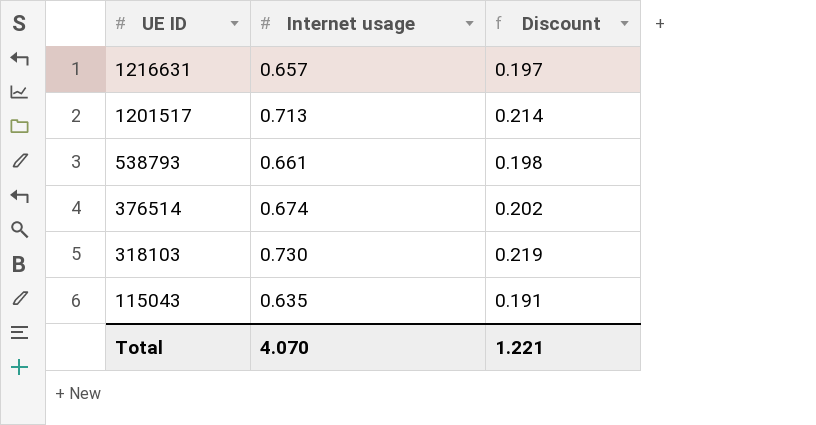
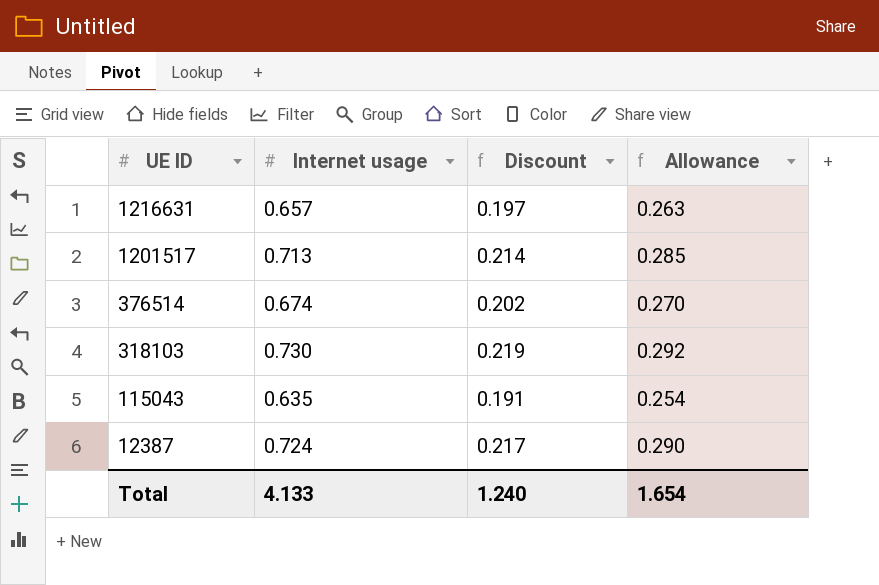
column Allowance | formula: none -> [Internet usage] * 0.4
row 538793: 0.661 | 0.198 -> none
row 12387: none -> 0.724 | 0.217 | 0.290
Total | Internet usage: 4.070 -> 4.133
Total | Discount: 1.221 -> 1.240

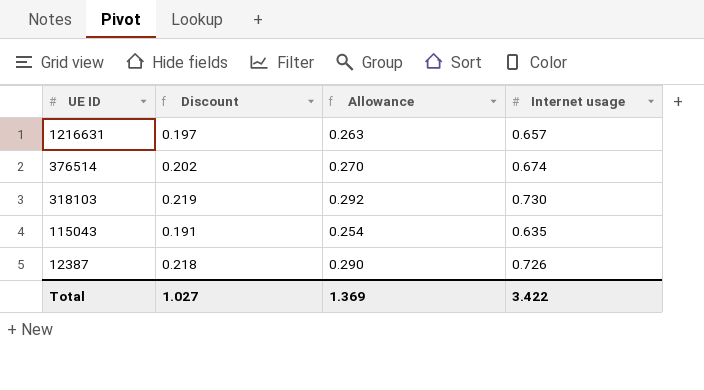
column Internet usage | position: 2 -> 4
row 1201517: 0.713 | 0.214 | 0.285 -> none
12387 | Discount: 0.217 -> 0.218
12387 | Internet usage: 0.724 -> 0.726
Total | Discount: 1.240 -> 1.027
Total | Allowance: 1.654 -> 1.369
Total | Internet usage: 4.133 -> 3.422

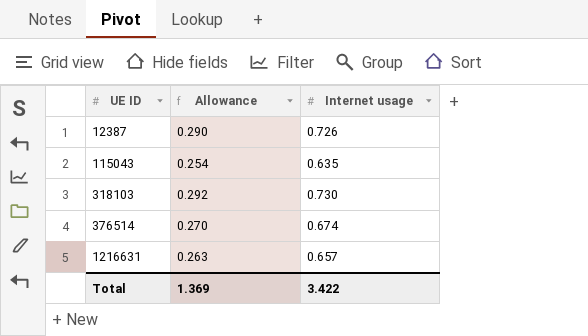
row order: UE ID descending -> UE ID ascending
column Discount | formula: [Internet usage] * 0.3 -> none

